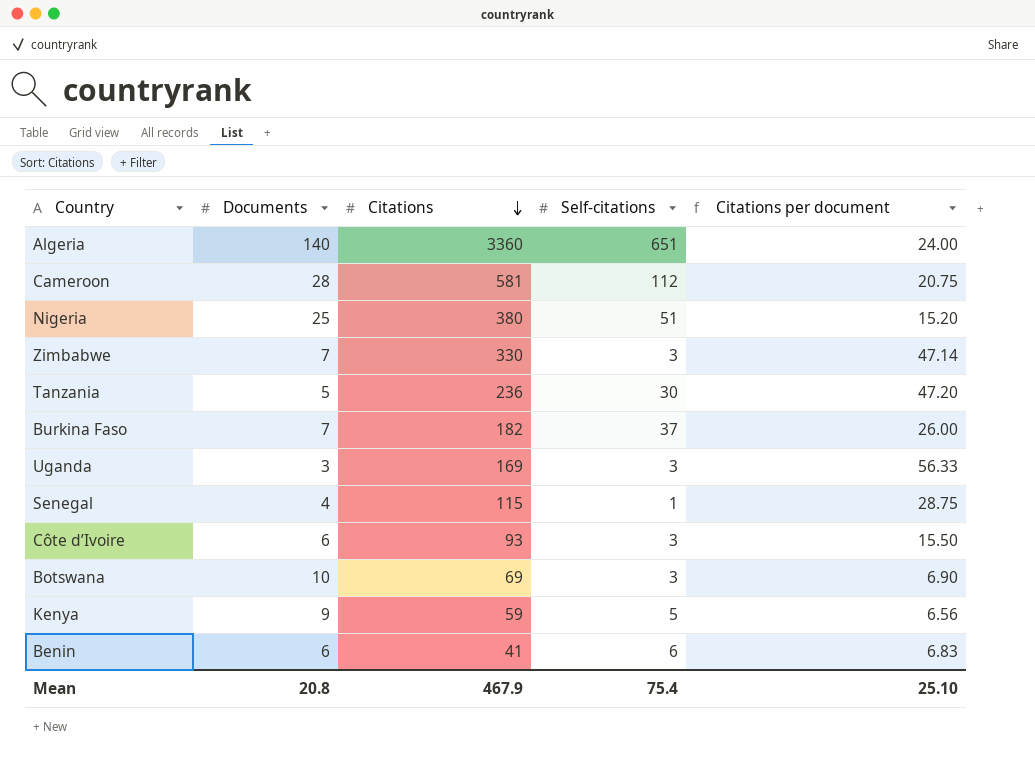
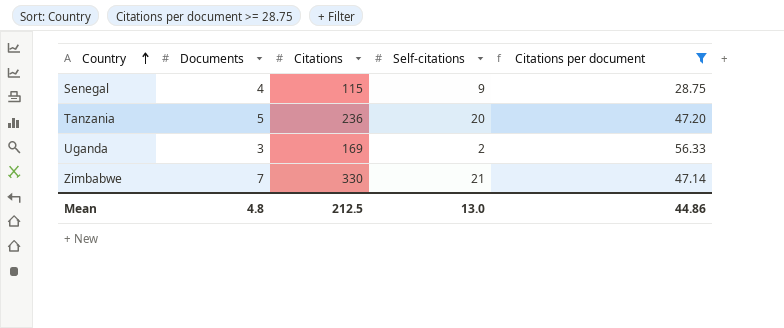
filter: none -> Citations per document >= 28.75
row order: Citations descending -> Country ascending
Senegal | Self-citations: 1 -> 9
Tanzania | Self-citations: 30 -> 20
Uganda | Self-citations: 3 -> 2
Zimbabwe | Self-citations: 3 -> 21
Mean | Documents: 20.8 -> 4.8
Mean | Citations: 467.9 -> 212.5
Mean | Self-citations: 75.4 -> 13.0
Mean | Citations per document: 25.10 -> 44.86

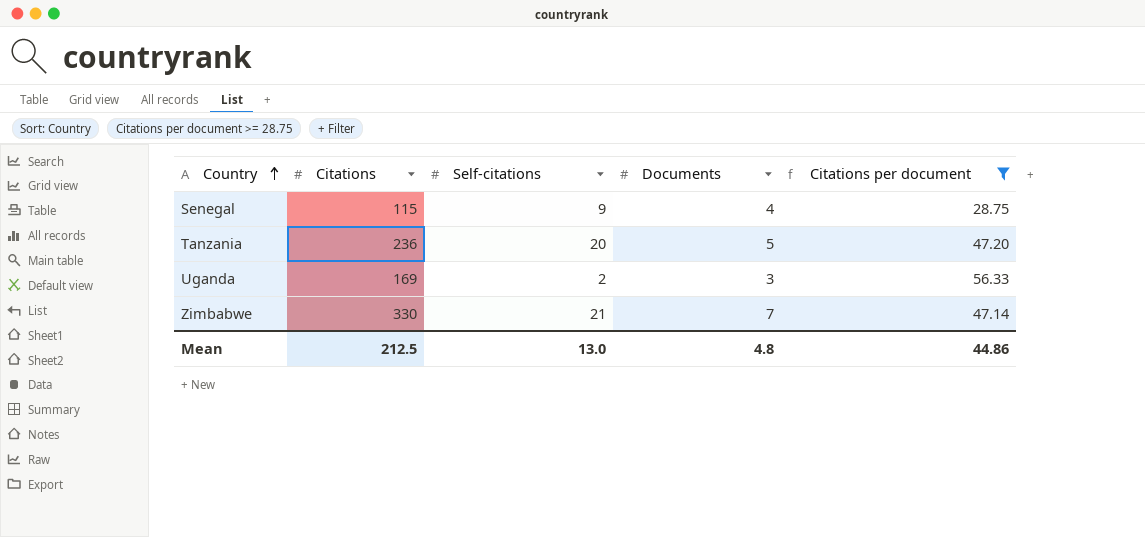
column Documents | position: 2 -> 4

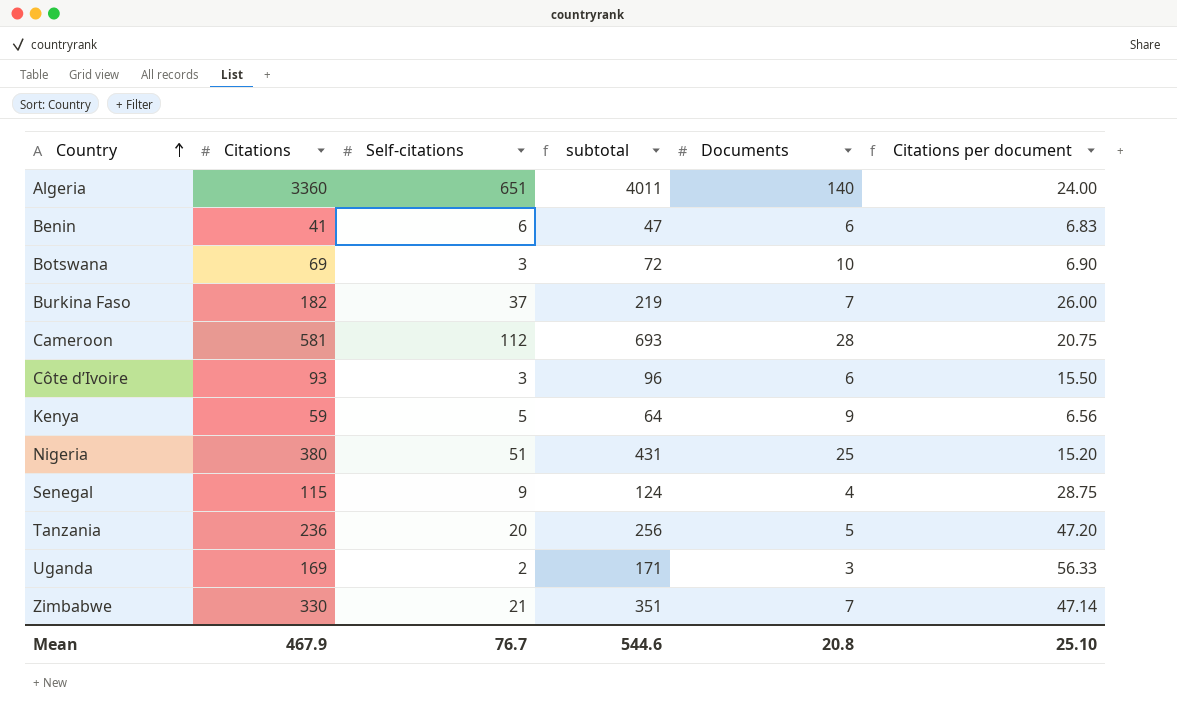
filter: Citations per document >= 28.75 -> none
column subtotal | formula: none -> [Citations] + [Self-citations]
Mean | Citations: 212.5 -> 467.9
Mean | Self-citations: 13.0 -> 76.7
Mean | Documents: 4.8 -> 20.8
Mean | Citations per document: 44.86 -> 25.10

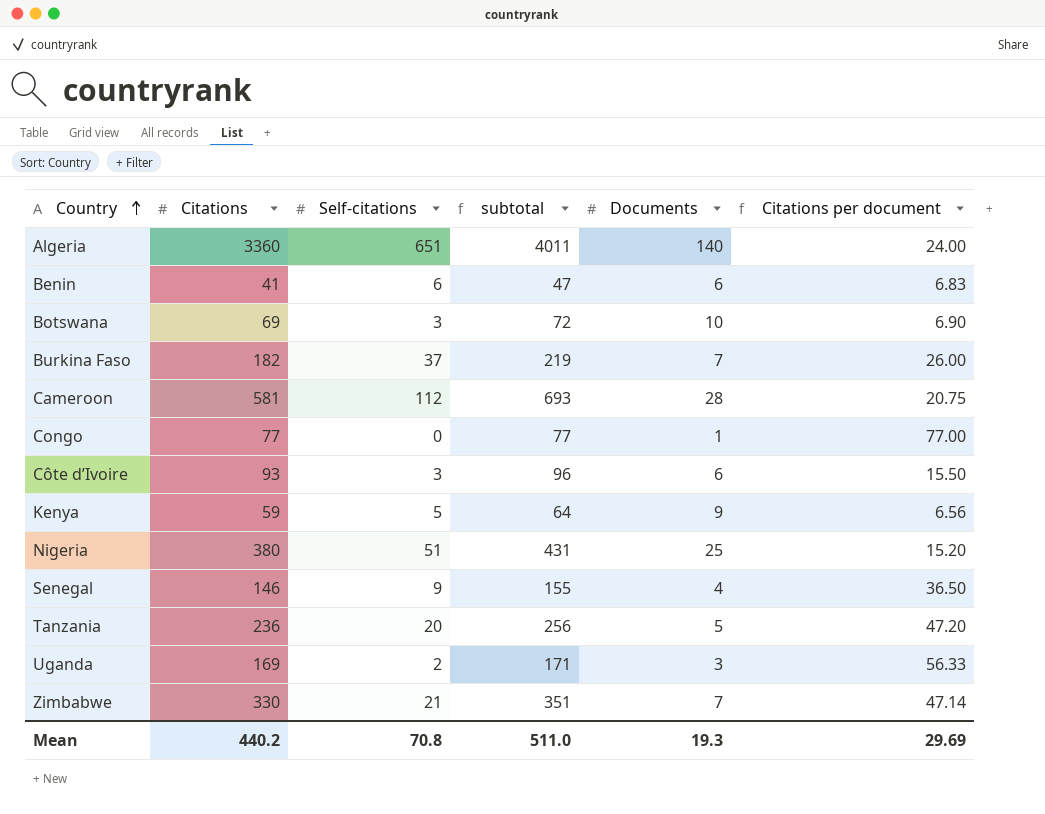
row Congo: none -> 77 | 0 | 77 | 1 | 77.00
Senegal | Citations: 115 -> 146
Senegal | subtotal: 124 -> 155
Senegal | Citations per document: 28.75 -> 36.50
Mean | Citations: 467.9 -> 440.2
Mean | Self-citations: 76.7 -> 70.8
Mean | subtotal: 544.6 -> 511.0
Mean | Documents: 20.8 -> 19.3
Mean | Citations per document: 25.10 -> 29.69

